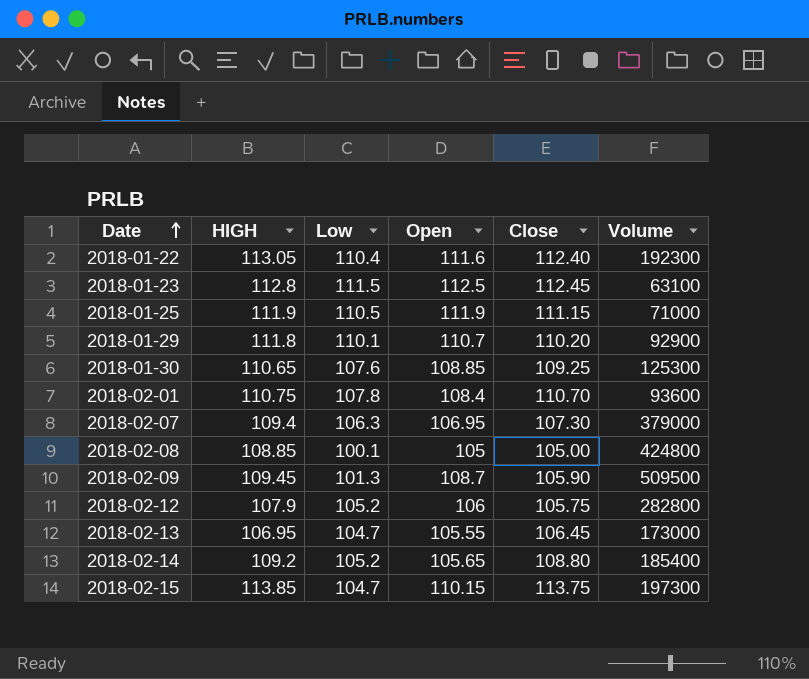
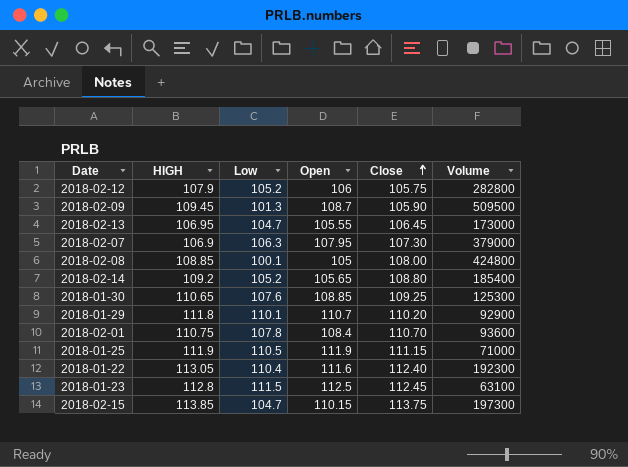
row order: Date ascending -> Close ascending
2018-02-07 | HIGH: 109.4 -> 106.9
2018-02-07 | Open: 106.95 -> 107.95
2018-02-08 | Close: 105.00 -> 108.00

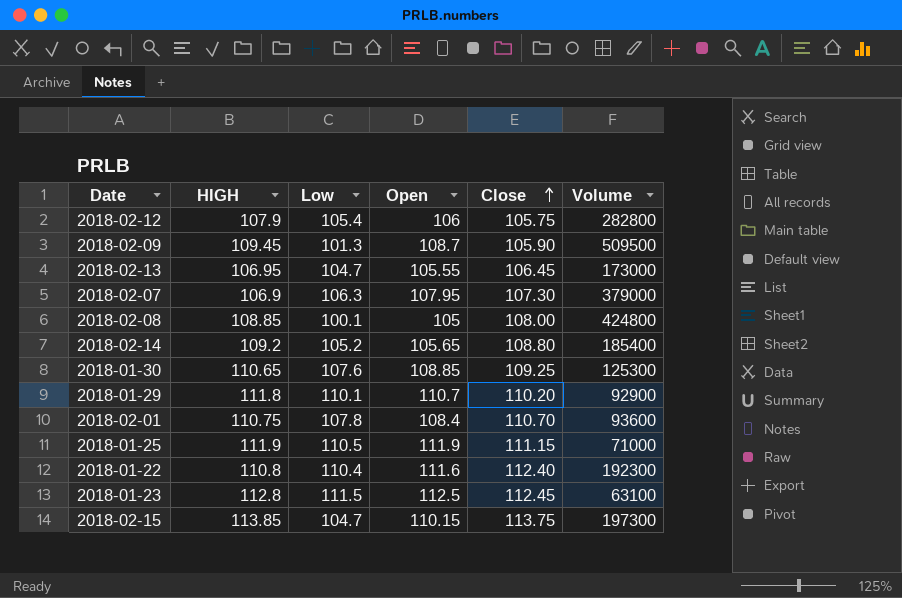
2018-02-12 | Low: 105.2 -> 105.4
2018-01-22 | HIGH: 113.05 -> 110.8

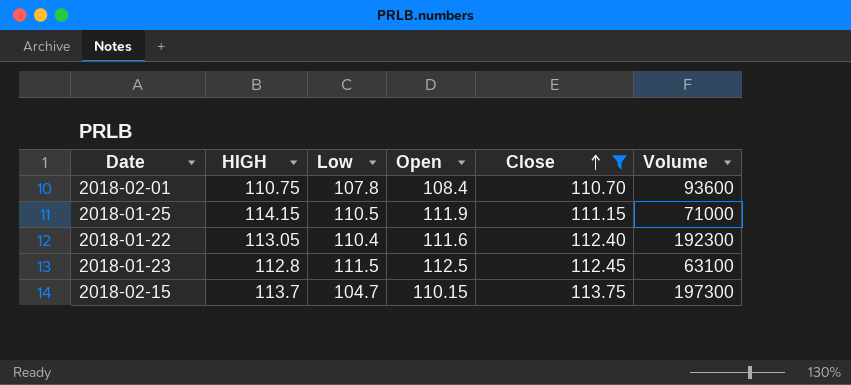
filter: none -> Close >= 110.70
2018-01-25 | HIGH: 111.9 -> 114.15
2018-01-22 | HIGH: 110.8 -> 113.05
2018-02-15 | HIGH: 113.85 -> 113.7

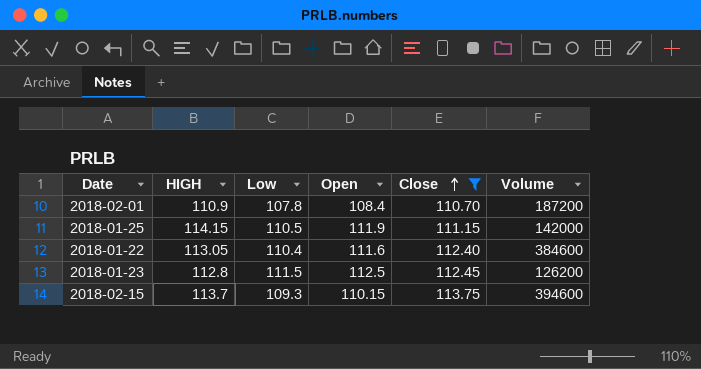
2018-02-01 | HIGH: 110.75 -> 110.9
2018-02-01 | Volume: 93600 -> 187200
2018-01-25 | Volume: 71000 -> 142000
2018-01-22 | Volume: 192300 -> 384600
2018-01-23 | Volume: 63100 -> 126200
2018-02-15 | Low: 104.7 -> 109.3
2018-02-15 | Volume: 197300 -> 394600

